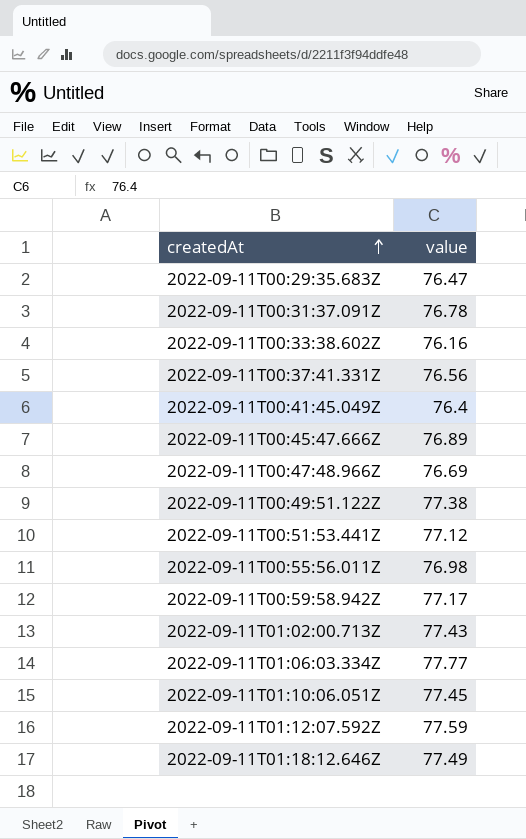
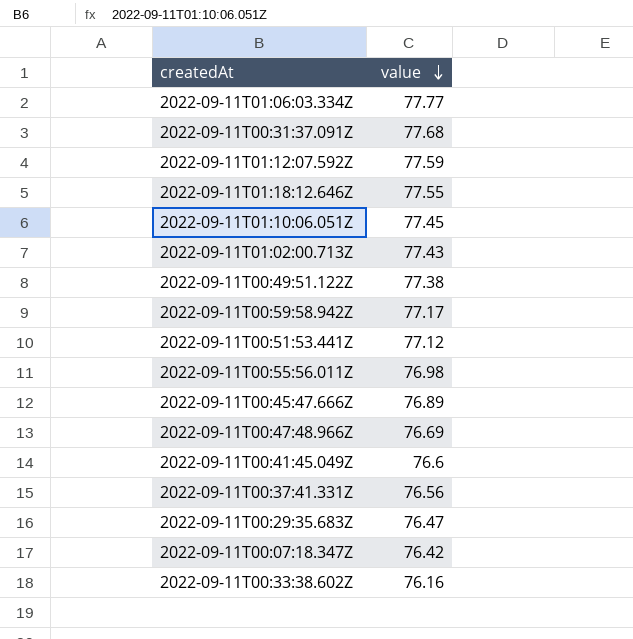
row order: createdAt ascending -> value descending
2022-09-11T00:31:37.091Z | value: 76.78 -> 77.68
2022-09-11T01:18:12.646Z | value: 77.49 -> 77.55
2022-09-11T00:41:45.049Z | value: 76.4 -> 76.6
row 2022-09-11T00:07:18.347Z: none -> 76.42

